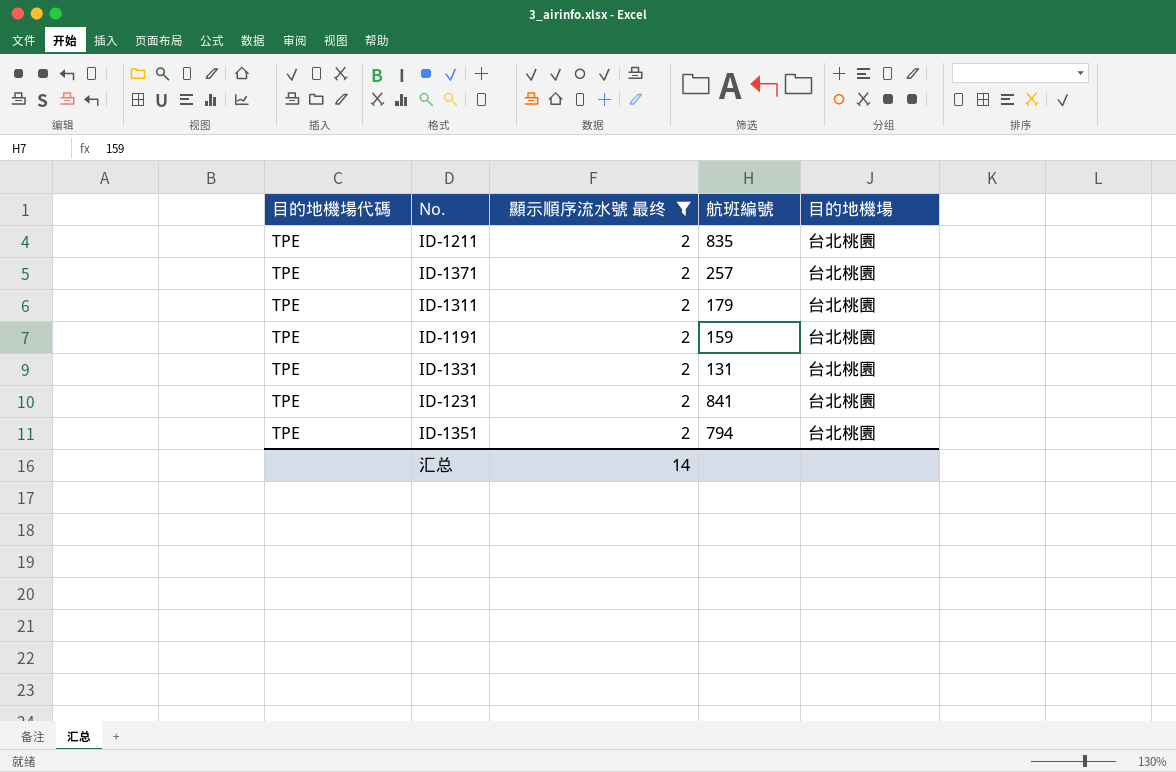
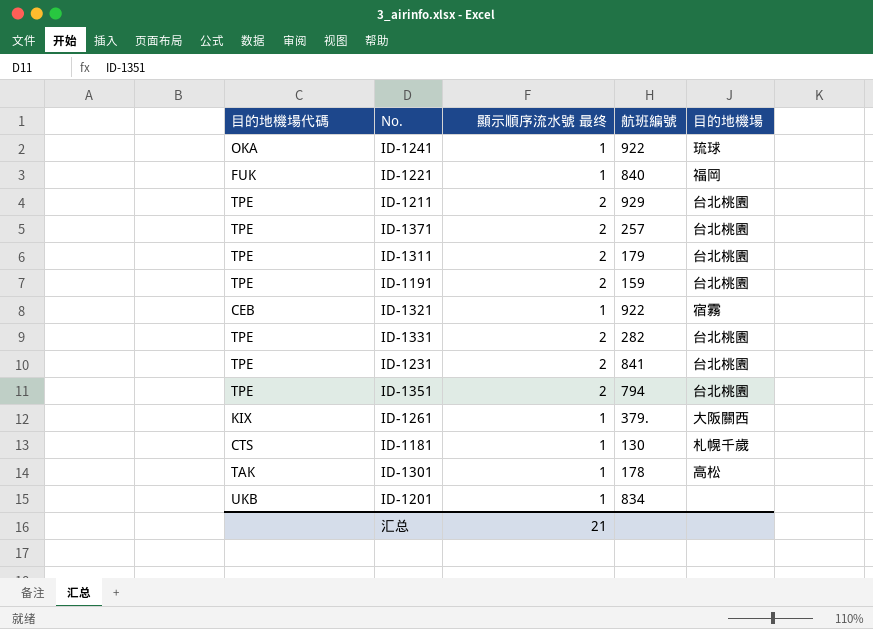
filter: 顯示順序流水號 最终 = 2 -> none
ID-1211 | 航班編號: 835 -> 929
ID-1331 | 航班編號: 131 -> 282
汇总 | 顯示順序流水號 最终: 14 -> 21

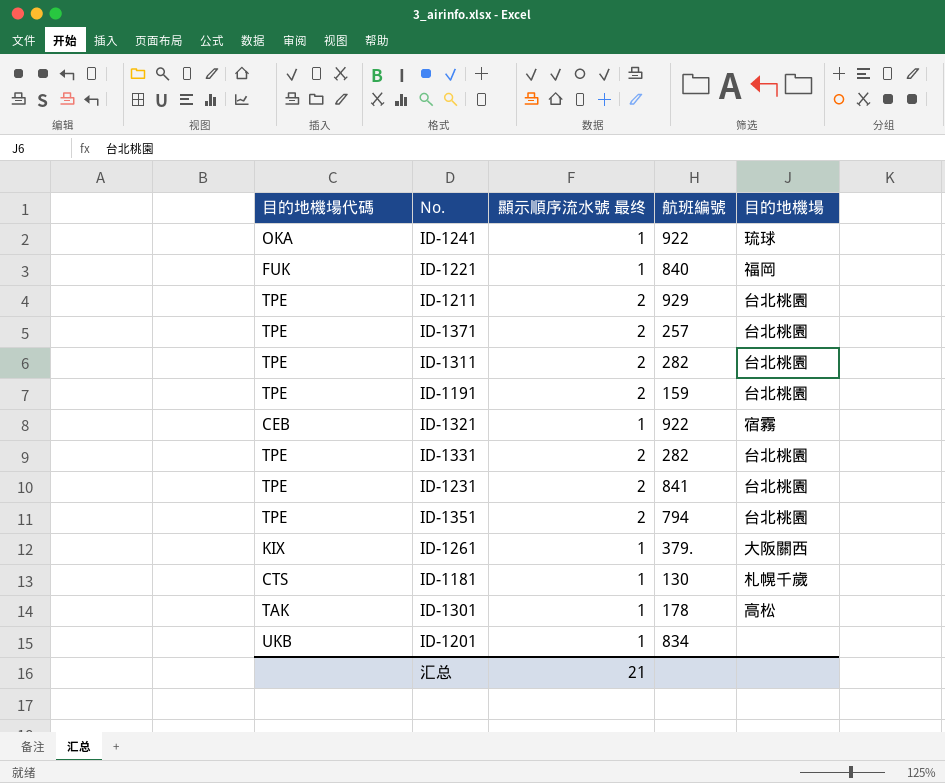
ID-1311 | 航班編號: 179 -> 282

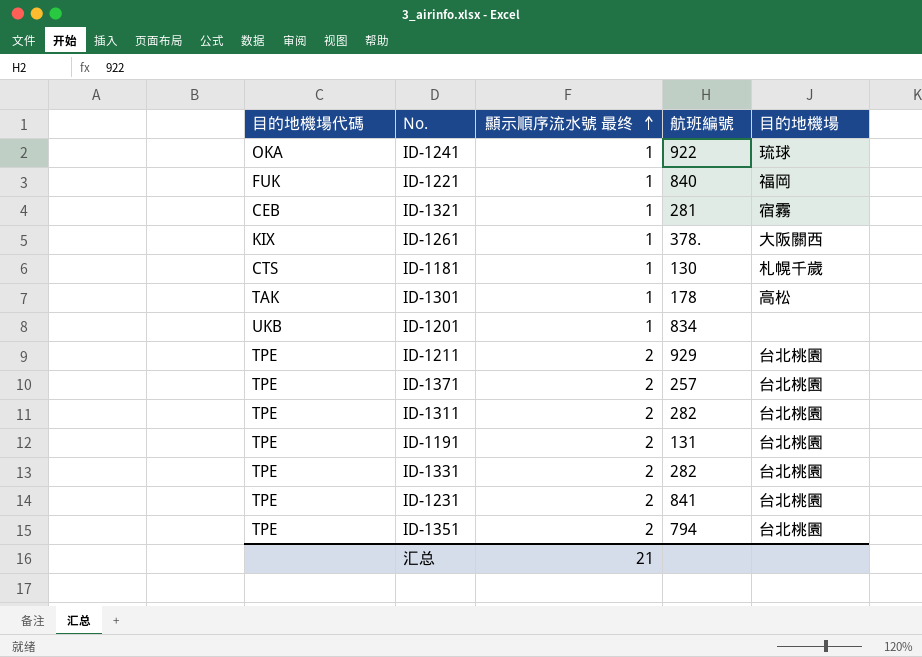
row order: none -> 顯示順序流水號 最终 ascending
ID-1321 | 航班編號: 922 -> 281
ID-1261 | 航班編號: 379. -> 378.
ID-1191 | 航班編號: 159 -> 131

